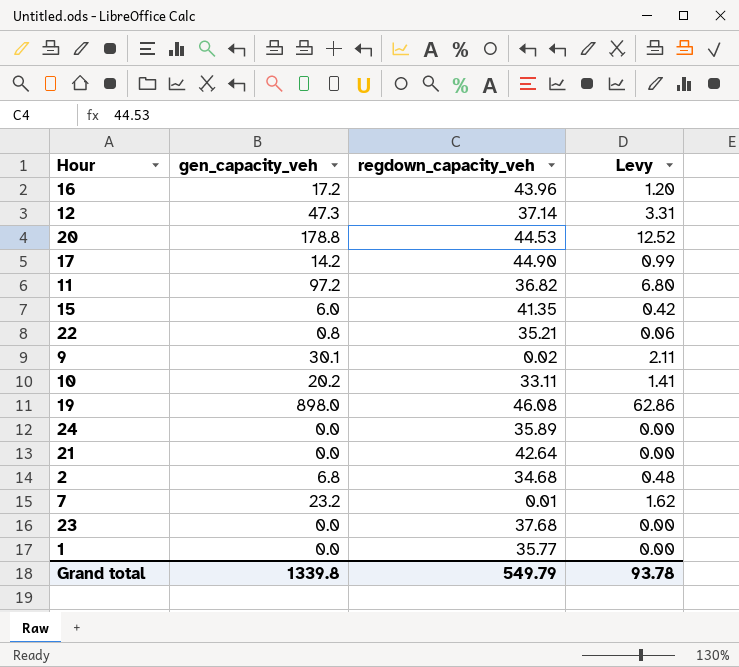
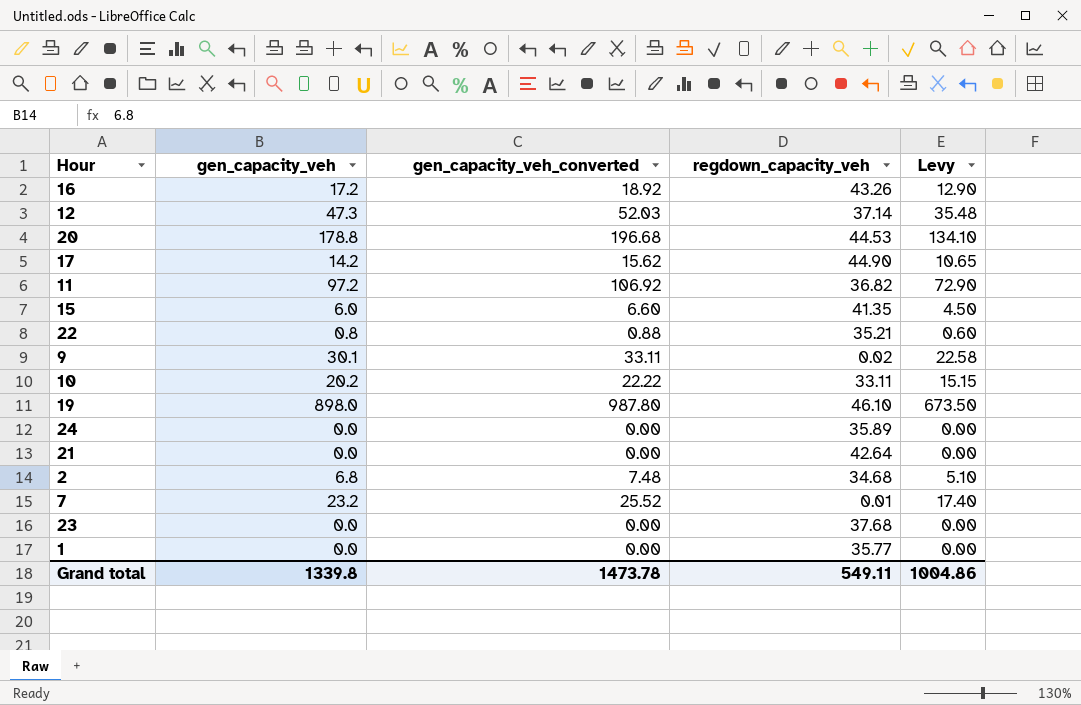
column gen_capacity_veh_converted | formula: none -> [gen_capacity_veh] * 1.1
column Levy | formula: [gen_capacity_veh] * 0.07 -> [gen_capacity_veh] * 0.75
16 | regdown_capacity_veh: 43.96 -> 43.26
19 | regdown_capacity_veh: 46.08 -> 46.10
Grand total | regdown_capacity_veh: 549.79 -> 549.11
Grand total | Levy: 93.78 -> 1004.86

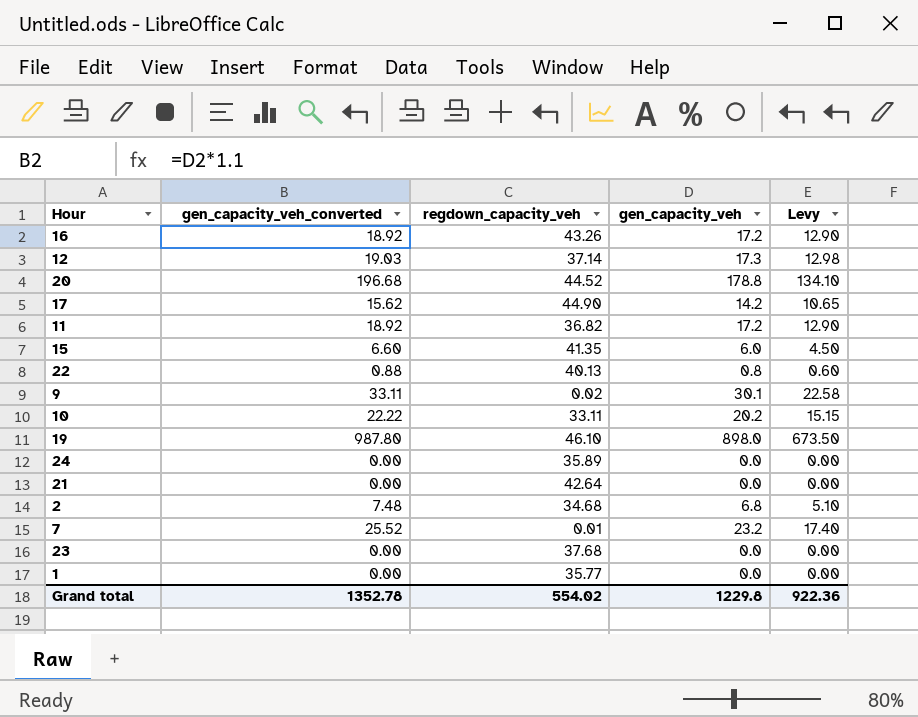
column gen_capacity_veh | position: 2 -> 4
12 | gen_capacity_veh_converted: 52.03 -> 19.03
12 | gen_capacity_veh: 47.3 -> 17.3
12 | Levy: 35.48 -> 12.98
20 | regdown_capacity_veh: 44.53 -> 44.52
11 | gen_capacity_veh_converted: 106.92 -> 18.92
11 | gen_capacity_veh: 97.2 -> 17.2
11 | Levy: 72.90 -> 12.90
22 | regdown_capacity_veh: 35.21 -> 40.13
Grand total | gen_capacity_veh_converted: 1473.78 -> 1352.78
Grand total | regdown_capacity_veh: 549.11 -> 554.02
Grand total | gen_capacity_veh: 1339.8 -> 1229.8
Grand total | Levy: 1004.86 -> 922.36

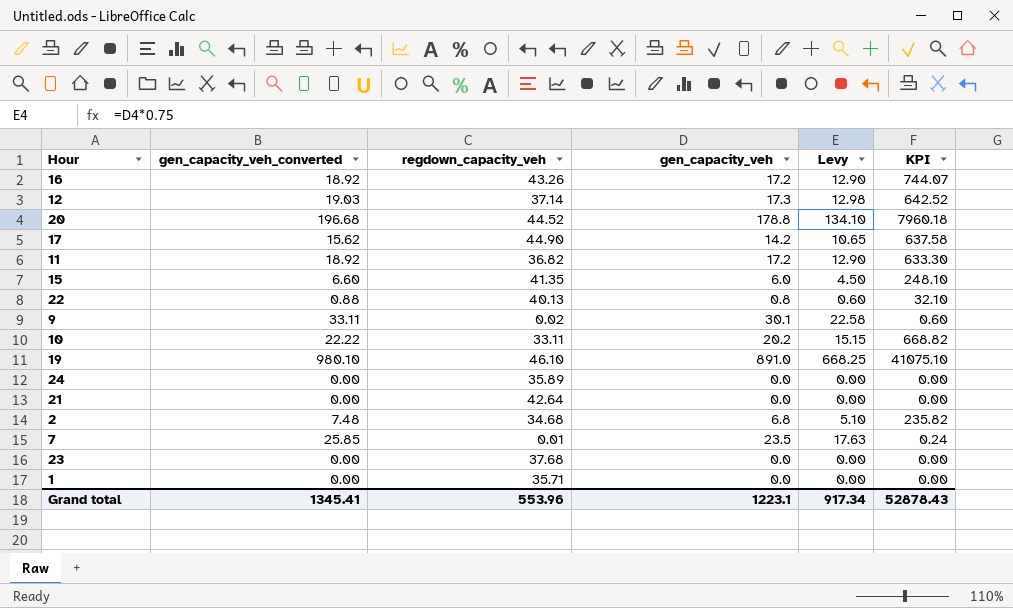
column KPI | formula: none -> [regdown_capacity_veh] * [gen_capacity_veh]
19 | gen_capacity_veh_converted: 987.80 -> 980.10
19 | gen_capacity_veh: 898.0 -> 891.0
19 | Levy: 673.50 -> 668.25
7 | gen_capacity_veh_converted: 25.52 -> 25.85
7 | gen_capacity_veh: 23.2 -> 23.5
7 | Levy: 17.40 -> 17.63
1 | regdown_capacity_veh: 35.77 -> 35.71
Grand total | gen_capacity_veh_converted: 1352.78 -> 1345.41
Grand total | regdown_capacity_veh: 554.02 -> 553.96
Grand total | gen_capacity_veh: 1229.8 -> 1223.1
Grand total | Levy: 922.36 -> 917.34

